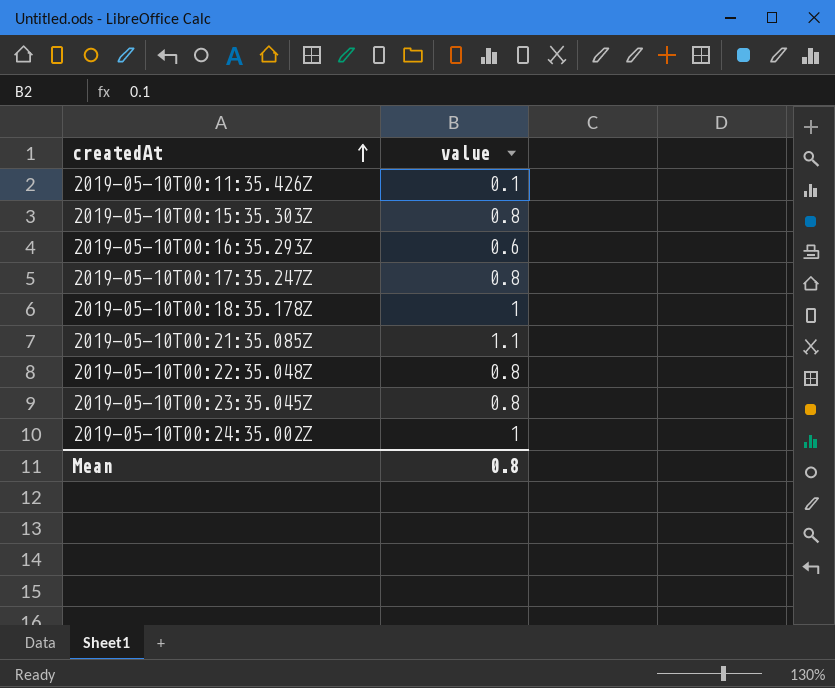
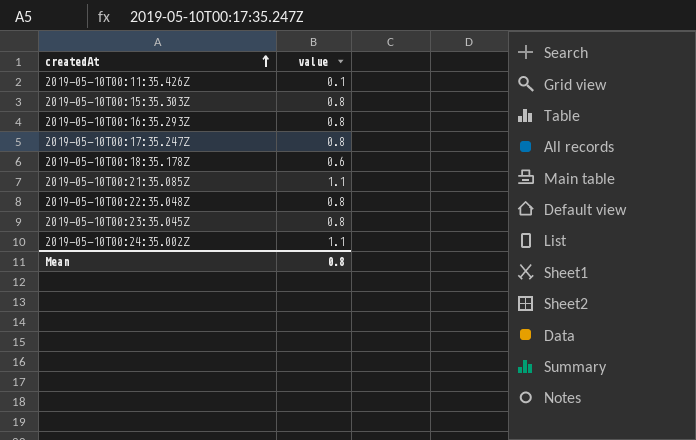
2019-05-10T00:16:35.293Z | value: 0.6 -> 0.8
2019-05-10T00:18:35.178Z | value: 1 -> 0.6
2019-05-10T00:24:35.002Z | value: 1 -> 1.1

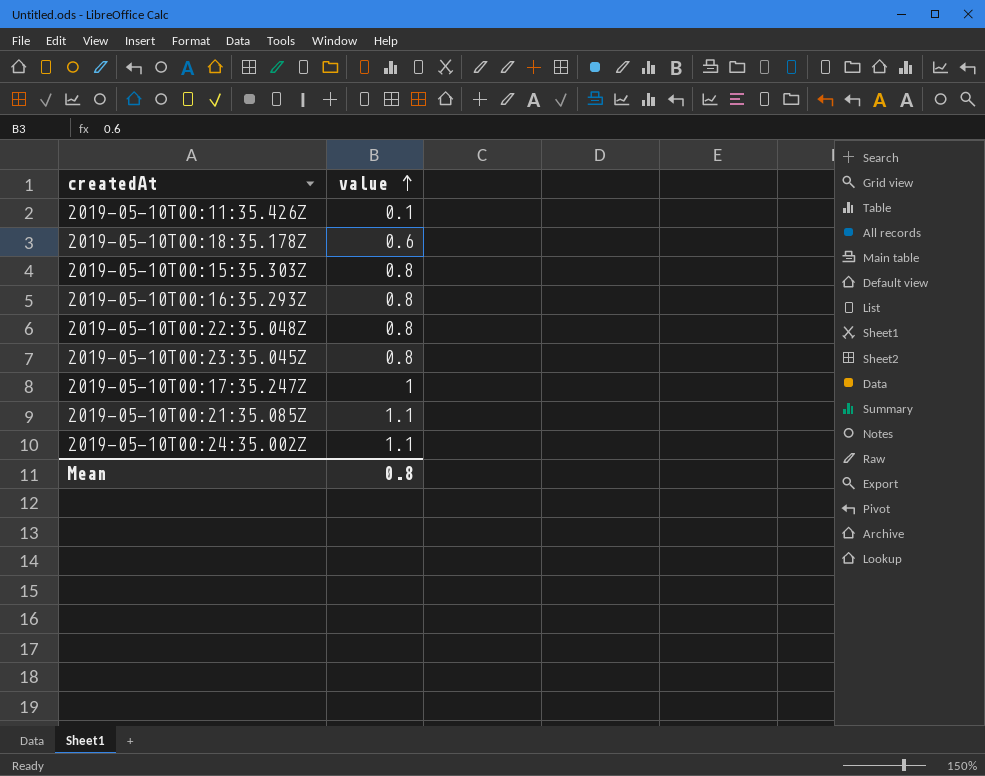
row order: createdAt ascending -> value ascending
2019-05-10T00:17:35.247Z | value: 0.8 -> 1

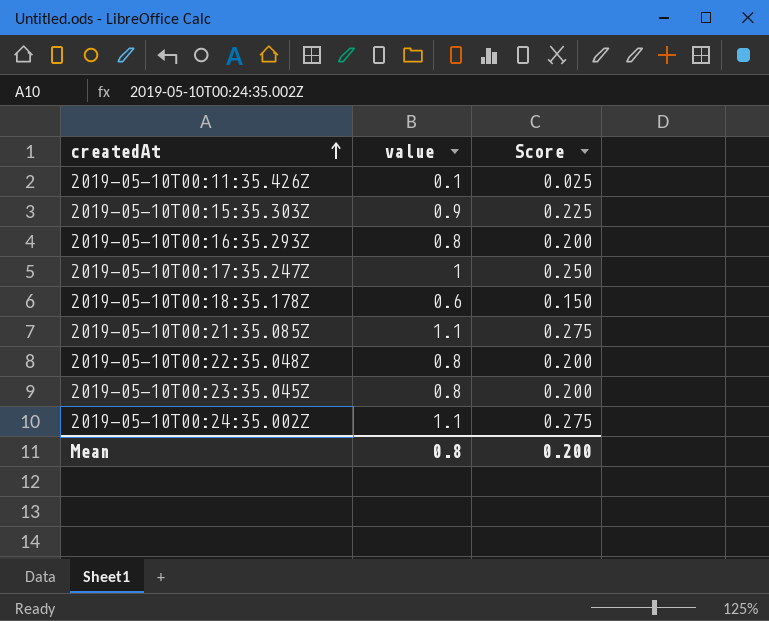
row order: value ascending -> createdAt ascending
column Score | formula: none -> [value] * 0.25
2019-05-10T00:15:35.303Z | value: 0.8 -> 0.9

